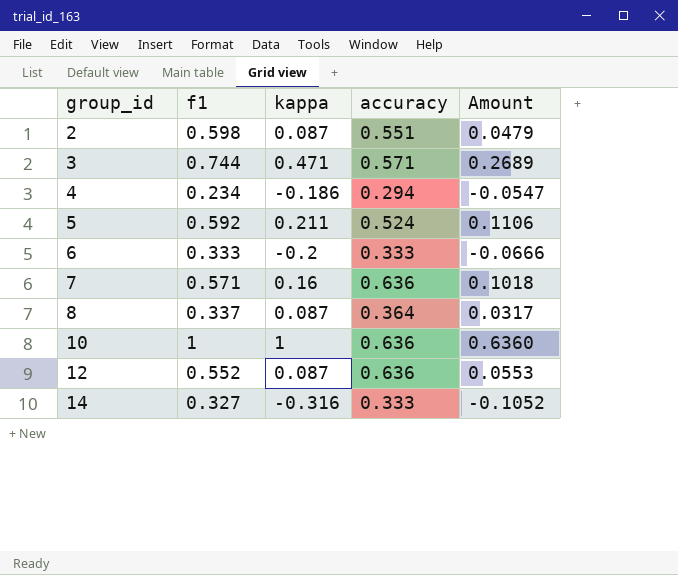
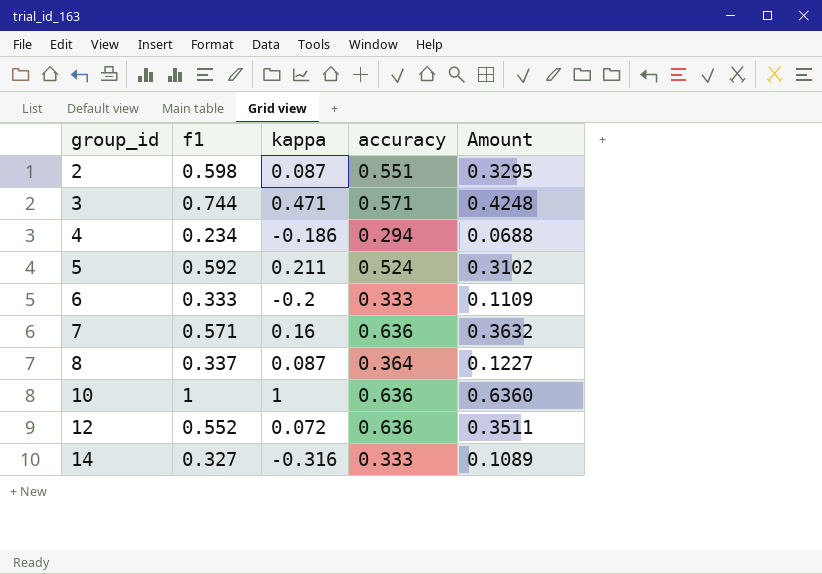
column Amount | formula: [kappa] * [accuracy] -> [f1] * [accuracy]
12 | kappa: 0.087 -> 0.072

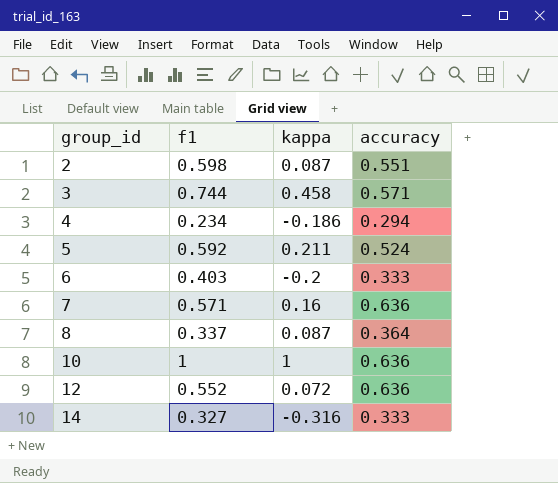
column Amount | formula: [f1] * [accuracy] -> none
3 | kappa: 0.471 -> 0.458
6 | f1: 0.333 -> 0.403

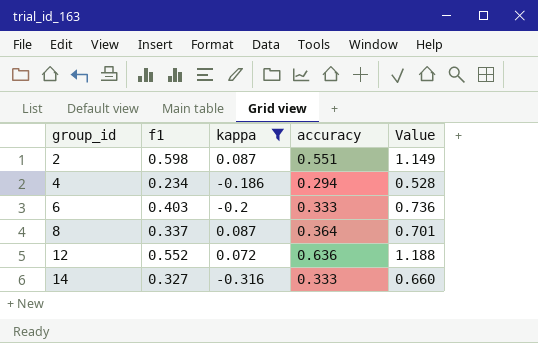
filter: none -> kappa <= 0.087
column Value | formula: none -> [f1] + [accuracy]

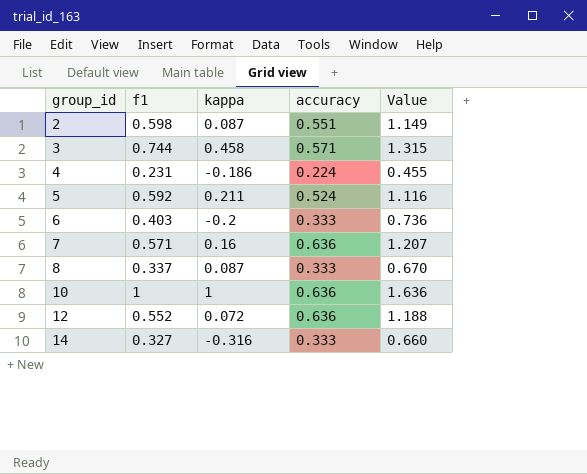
filter: kappa <= 0.087 -> none
4 | f1: 0.234 -> 0.231
4 | accuracy: 0.294 -> 0.224
4 | Value: 0.528 -> 0.455
8 | accuracy: 0.364 -> 0.333
8 | Value: 0.701 -> 0.670

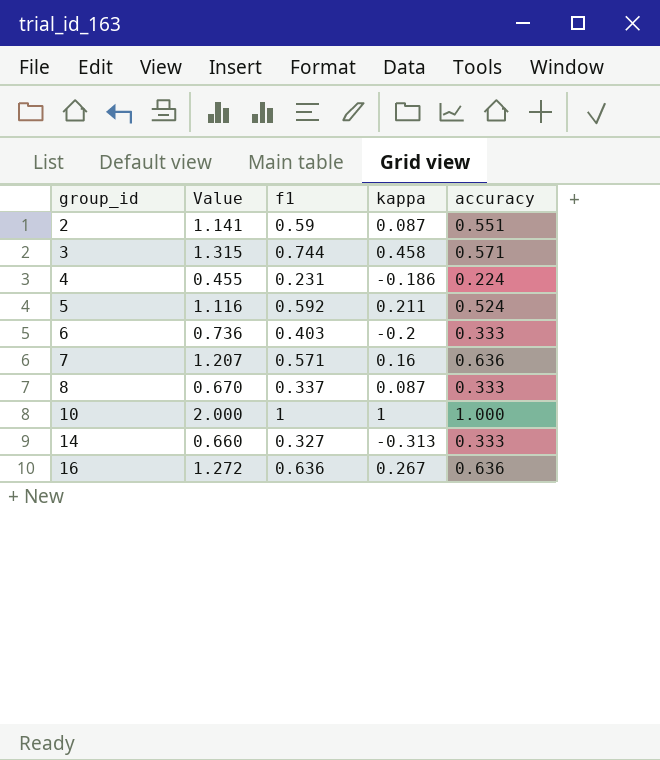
column Value | position: 5 -> 2
row 12: 0.552 | 0.072 | 0.636 | 1.188 -> none
2 | Value: 1.149 -> 1.141
2 | f1: 0.598 -> 0.59
10 | Value: 1.636 -> 2.000
10 | accuracy: 0.636 -> 1.000
14 | kappa: -0.316 -> -0.313
row 16: none -> 1.272 | 0.636 | 0.267 | 0.636

